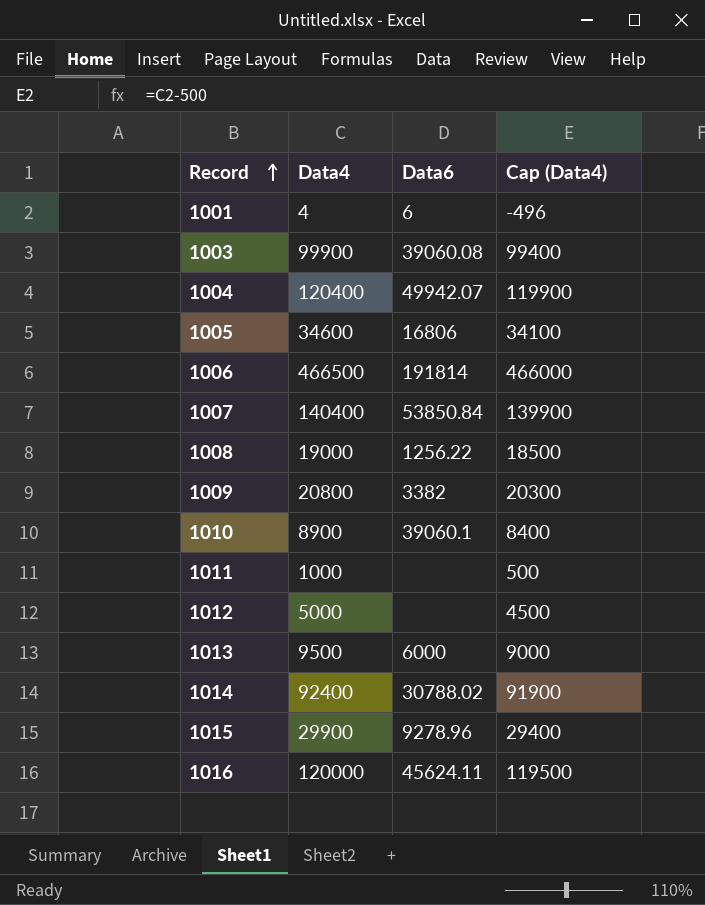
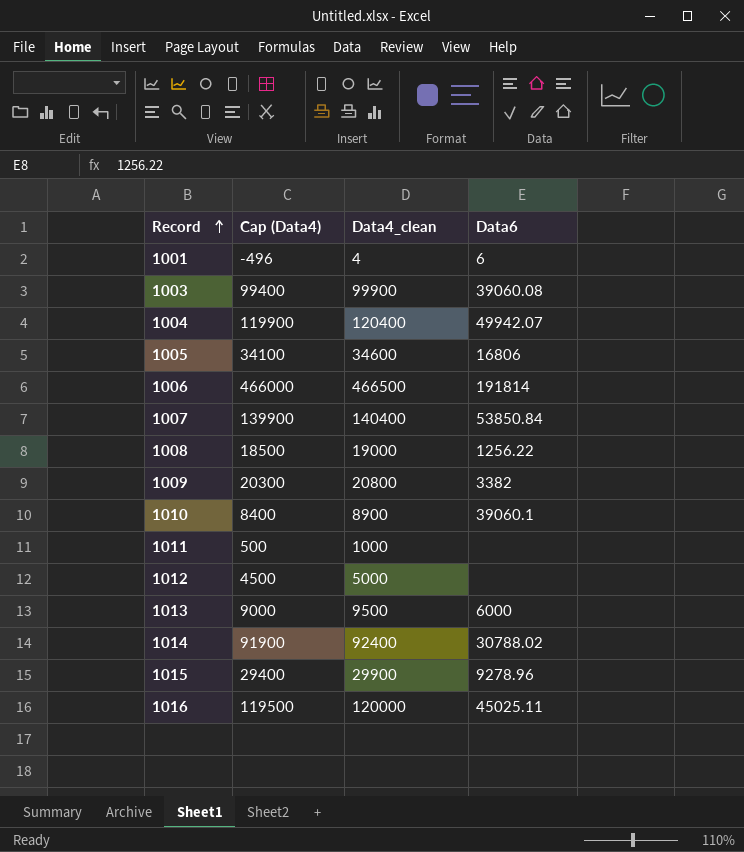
column Cap (Data4) | position: 4 -> 2
column name: Data4 -> Data4_clean
1016 | Data6: 45624.11 -> 45025.11

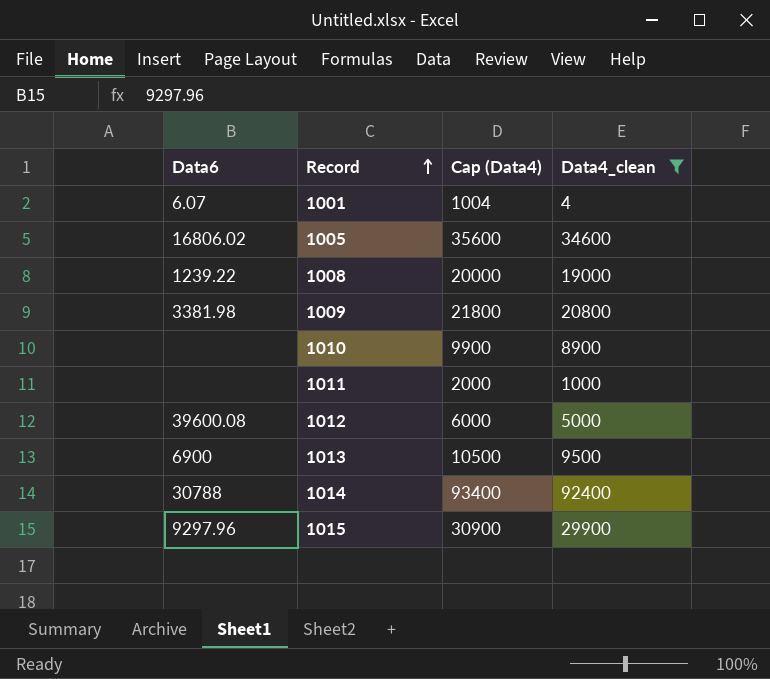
filter: none -> Data4_clean <= 92400
column Data6 | position: 4 -> 1
column Cap (Data4) | formula: [Data4_clean] - 500 -> [Data4_clean] + 1000
1001 | Data6: 6 -> 6.07
1005 | Data6: 16806 -> 16806.02
1008 | Data6: 1256.22 -> 1239.22
1009 | Data6: 3382 -> 3381.98
1010 | Data6: 39060.1 -> none
1012 | Data6: none -> 39600.08
1013 | Data6: 6000 -> 6900
1014 | Data6: 30788.02 -> 30788
1015 | Data6: 9278.96 -> 9297.96

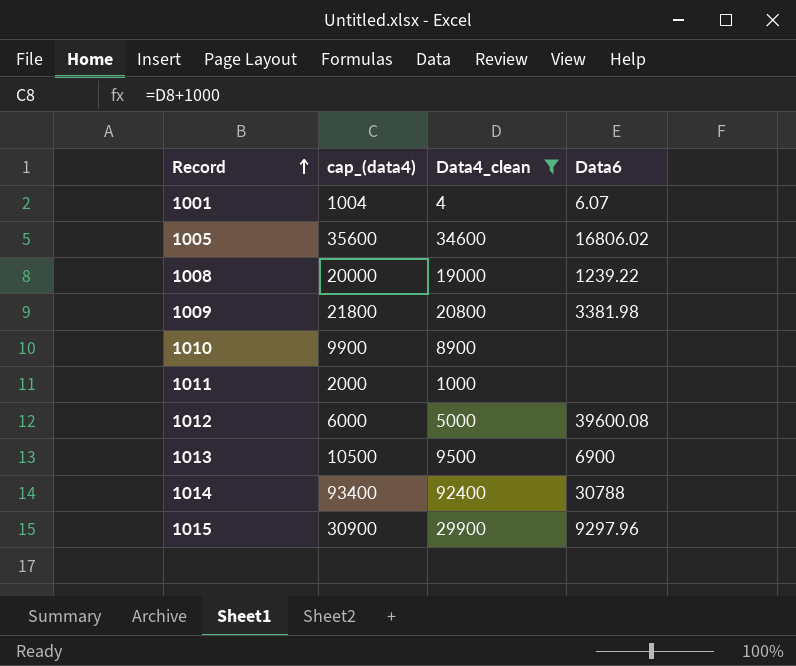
column name: Cap (Data4) -> cap_(data4)
column Data6 | position: 1 -> 4

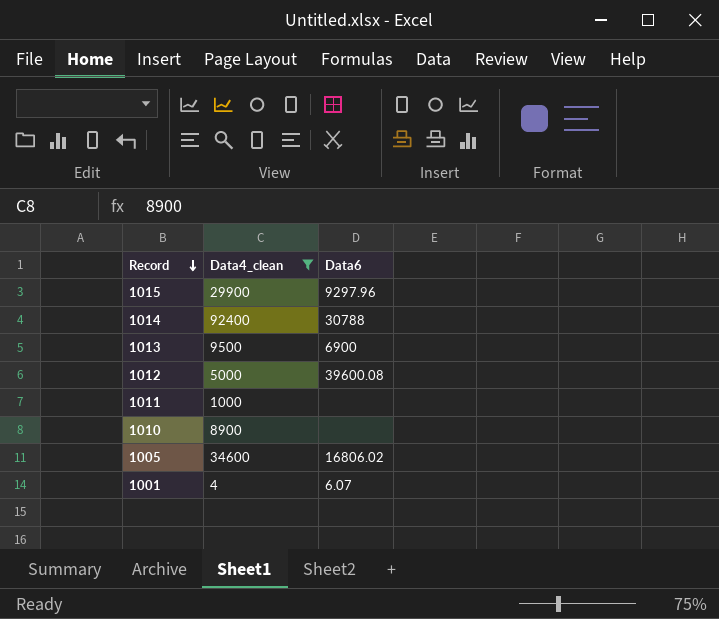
row order: Record ascending -> Record descending
column cap_(data4) | formula: [Data4_clean] + 1000 -> none
row 1008: 20000 | 19000 | 1239.22 -> none
row 1009: 21800 | 20800 | 3381.98 -> none

